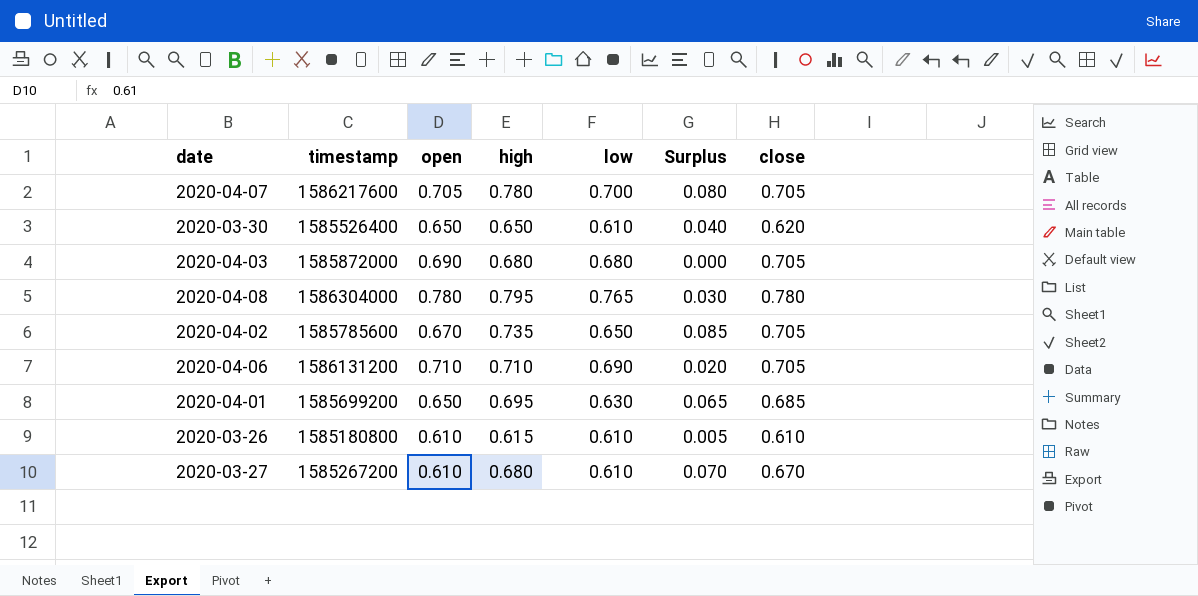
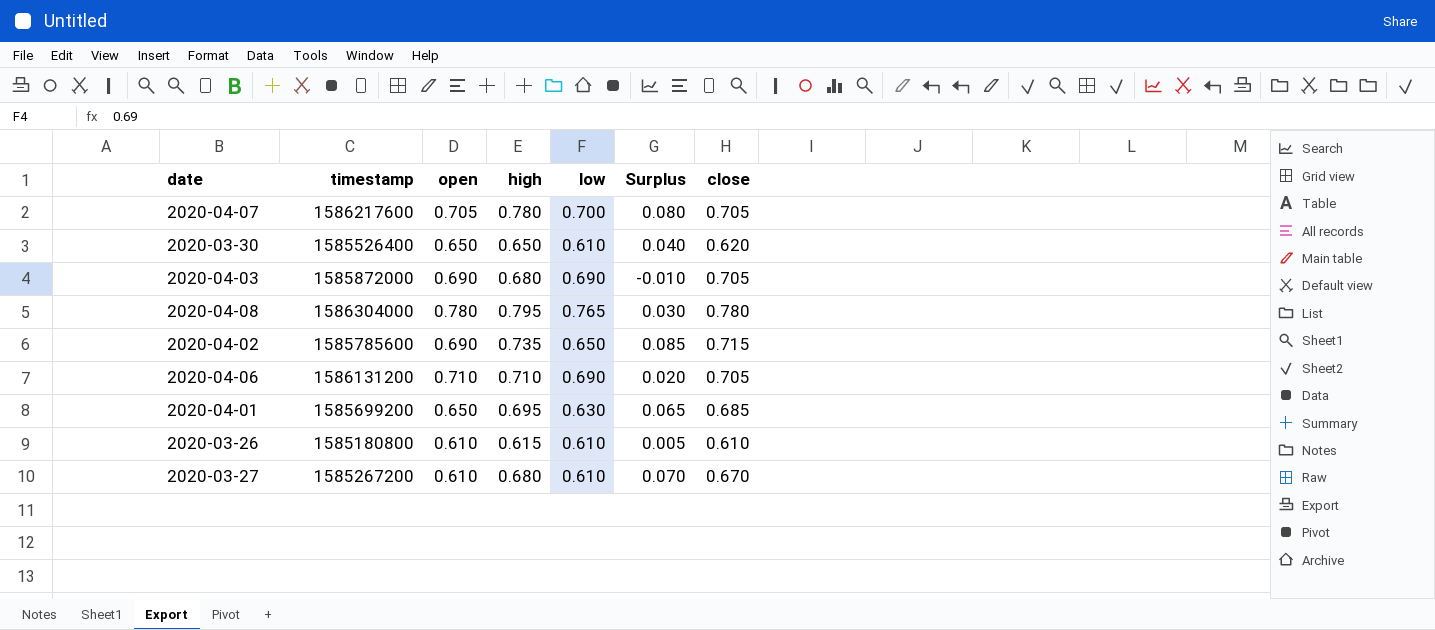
2020-04-03 | low: 0.680 -> 0.690
2020-04-03 | Surplus: 0.000 -> -0.010
2020-04-02 | open: 0.670 -> 0.690
2020-04-02 | close: 0.705 -> 0.715

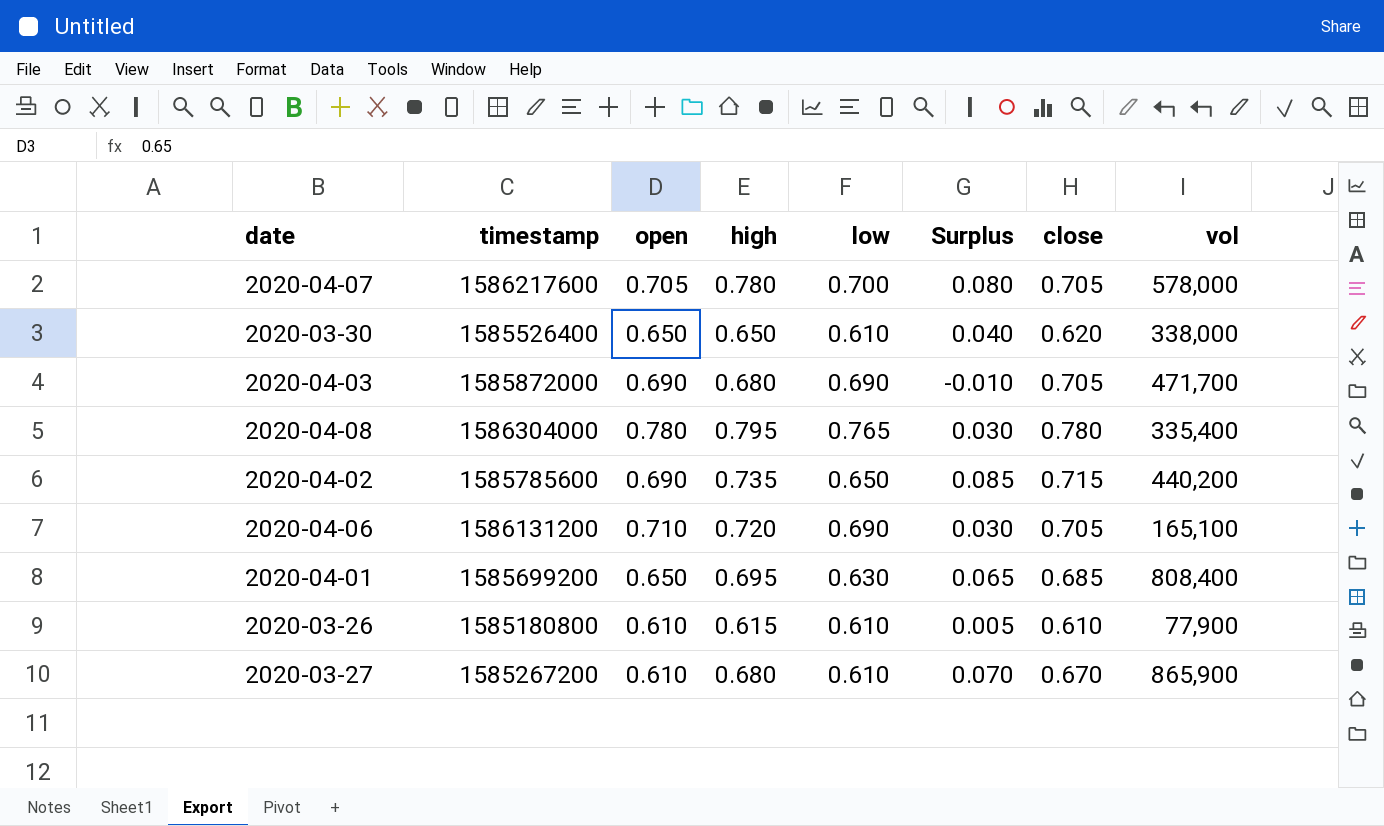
column vol | position: none -> 8
2020-04-06 | high: 0.710 -> 0.720
2020-04-06 | Surplus: 0.020 -> 0.030

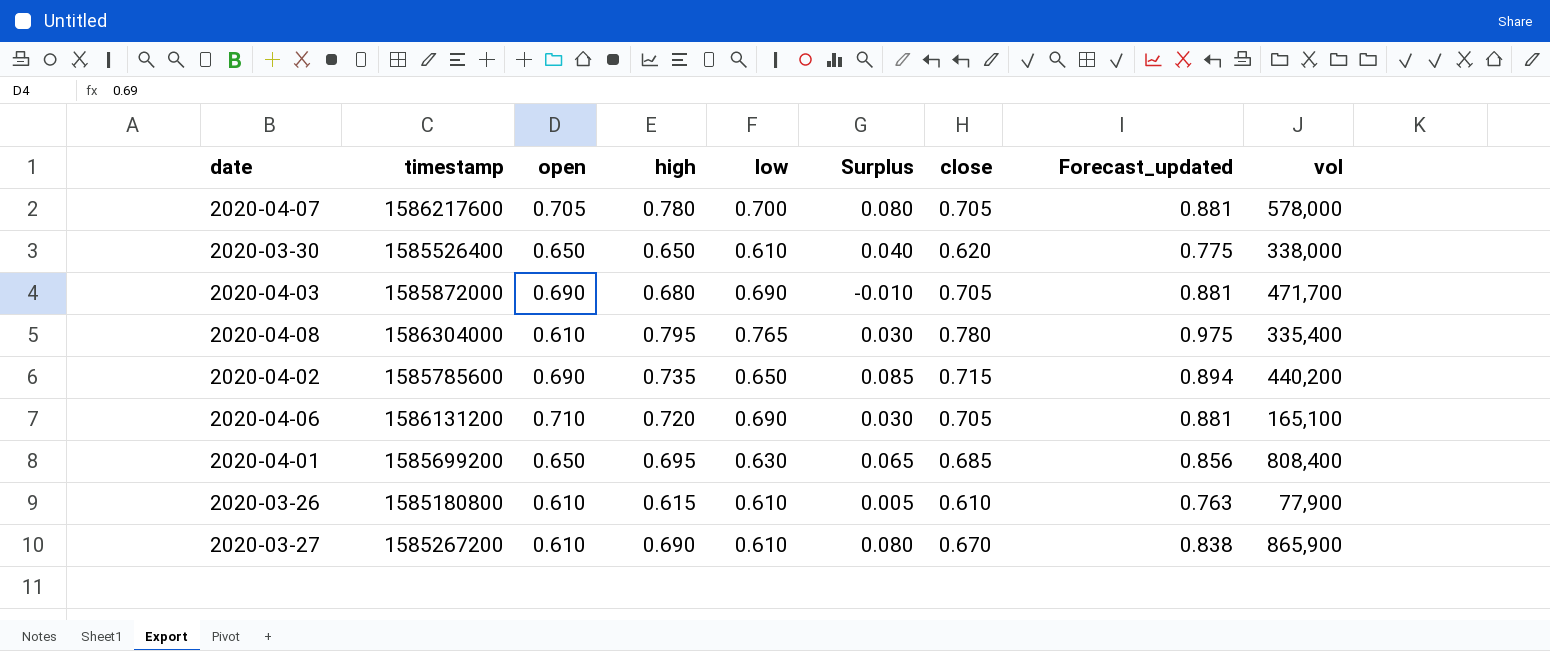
column Forecast_updated | formula: none -> [close] * 1.25
2020-04-08 | open: 0.780 -> 0.610
2020-03-27 | high: 0.680 -> 0.690
2020-03-27 | Surplus: 0.070 -> 0.080

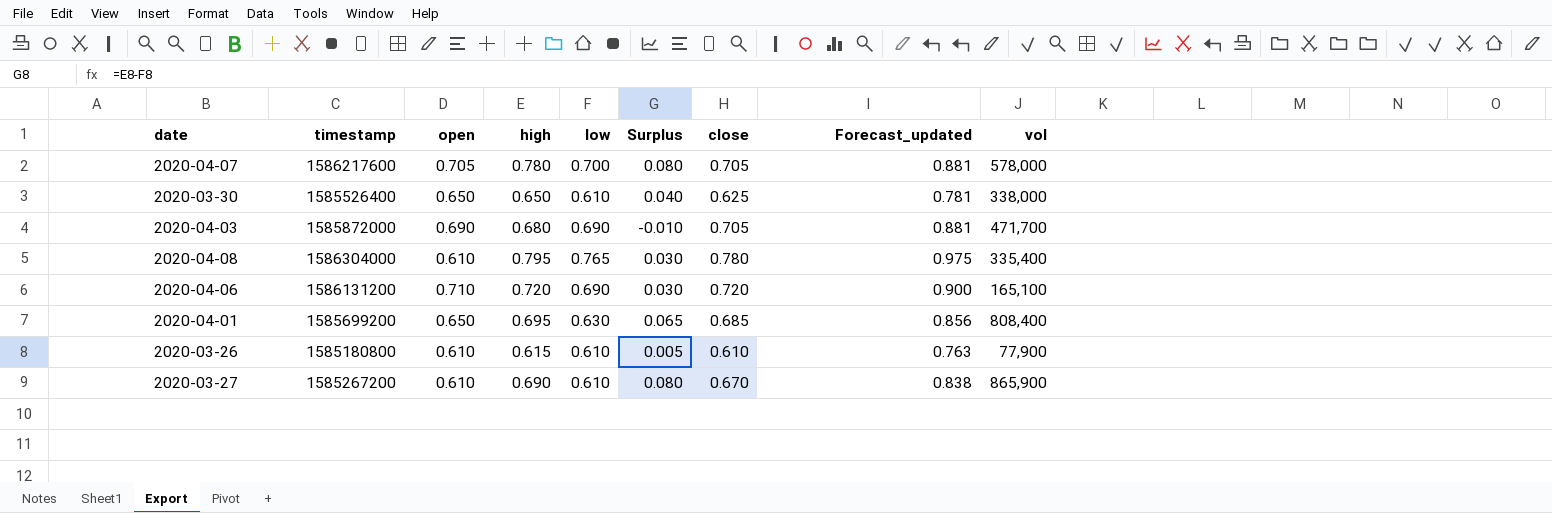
row 2020-04-02: 1585785600 | 0.690 | 0.735 | 0.650 | 0.085 | 0.715 | 0.894 | 440,200 -> none
2020-03-30 | close: 0.620 -> 0.625
2020-03-30 | Forecast_updated: 0.775 -> 0.781
2020-04-06 | close: 0.705 -> 0.720
2020-04-06 | Forecast_updated: 0.881 -> 0.900

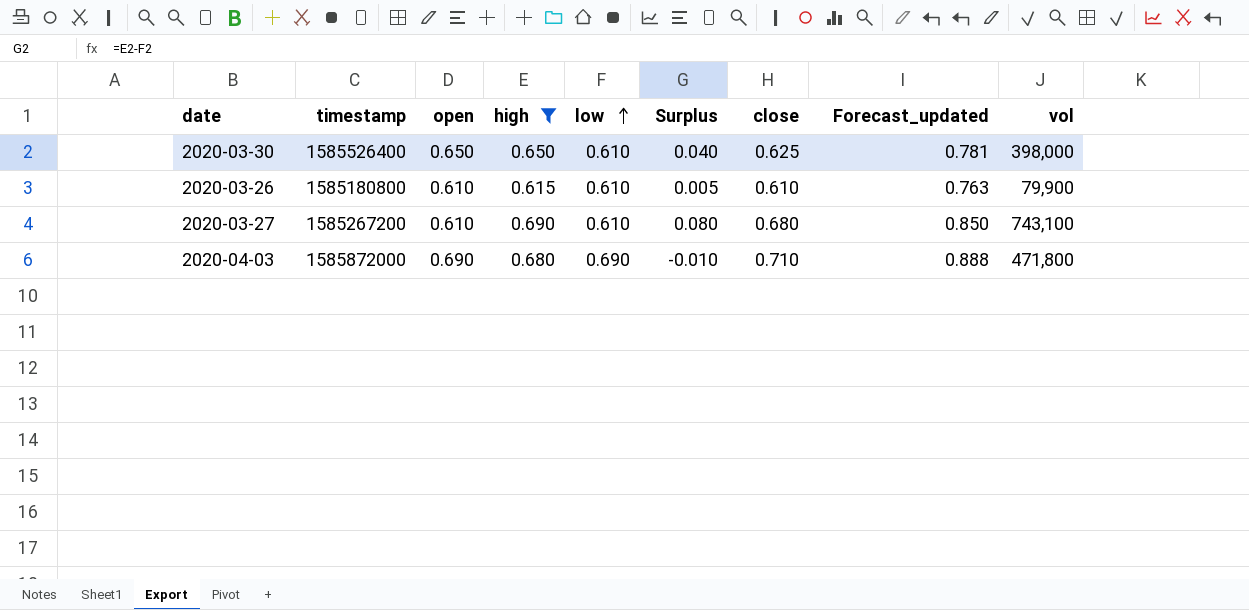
filter: none -> high <= 0.690
row order: none -> low ascending
2020-03-30 | vol: 338,000 -> 398,000
2020-03-26 | vol: 77,900 -> 79,900
2020-03-27 | close: 0.670 -> 0.680
2020-03-27 | Forecast_updated: 0.838 -> 0.850
2020-03-27 | vol: 865,900 -> 743,100
2020-04-03 | close: 0.705 -> 0.710
2020-04-03 | Forecast_updated: 0.881 -> 0.888
2020-04-03 | vol: 471,700 -> 471,800

